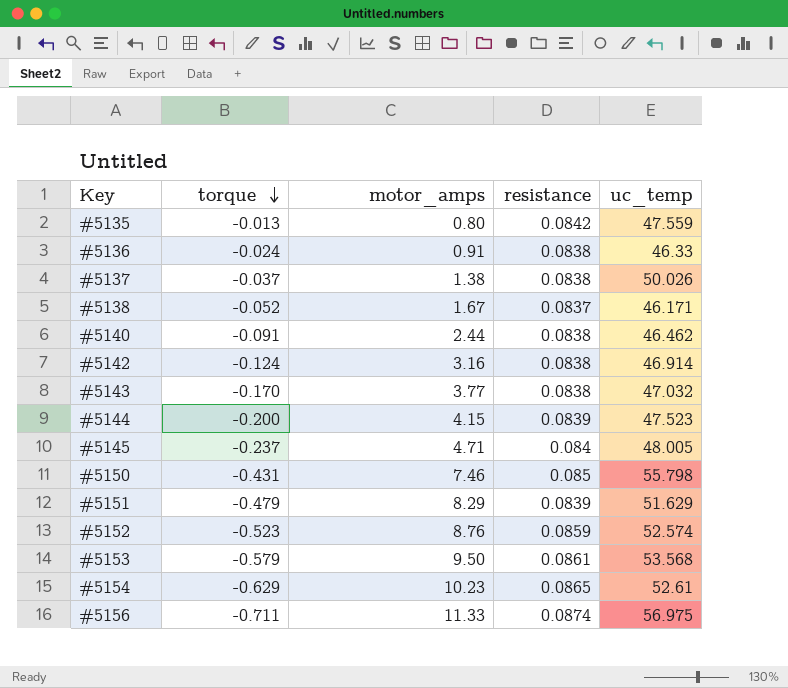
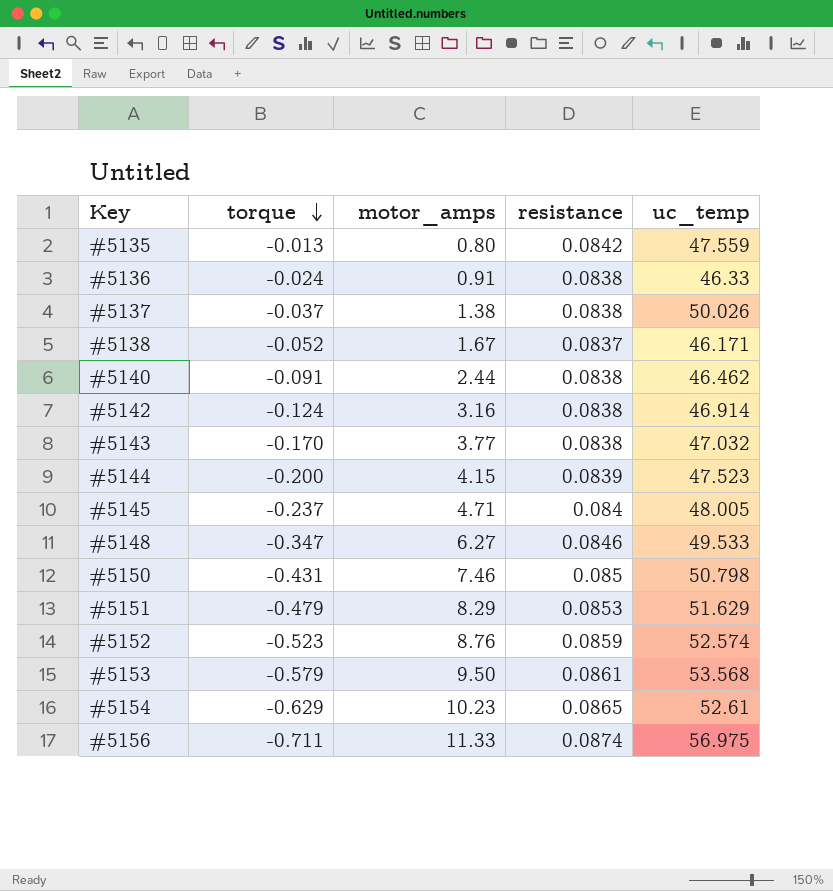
row #5148: none -> -0.347 | 6.27 | 0.0846 | 49.533
#5150 | uc_temp: 55.798 -> 50.798
#5151 | resistance: 0.0839 -> 0.0853

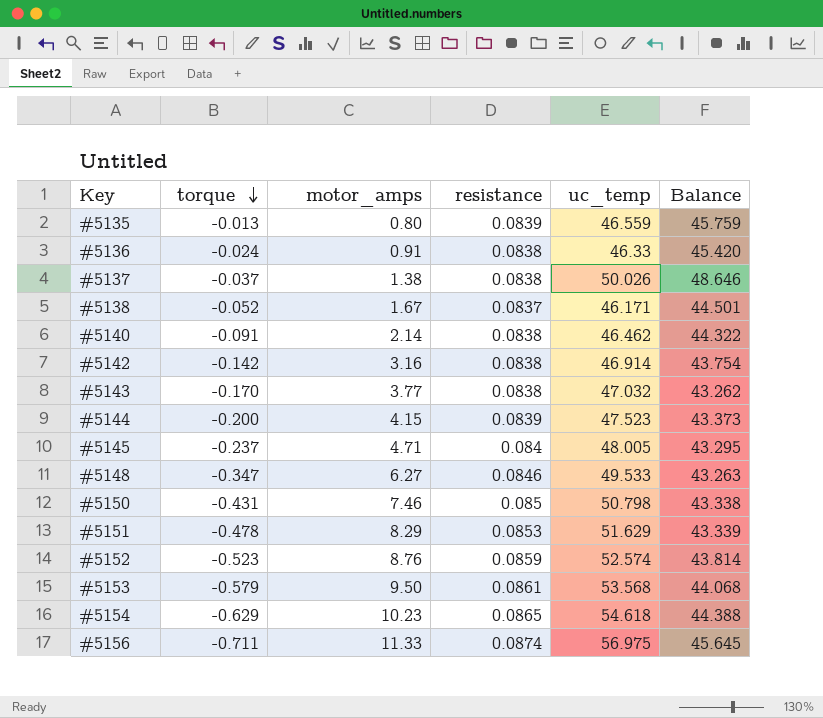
column Balance | formula: none -> [uc_temp] - [motor_amps]
#5135 | resistance: 0.0842 -> 0.0839
#5135 | uc_temp: 47.559 -> 46.559
#5140 | motor_amps: 2.44 -> 2.14
#5142 | torque: -0.124 -> -0.142
#5151 | torque: -0.479 -> -0.478
#5154 | uc_temp: 52.61 -> 54.618

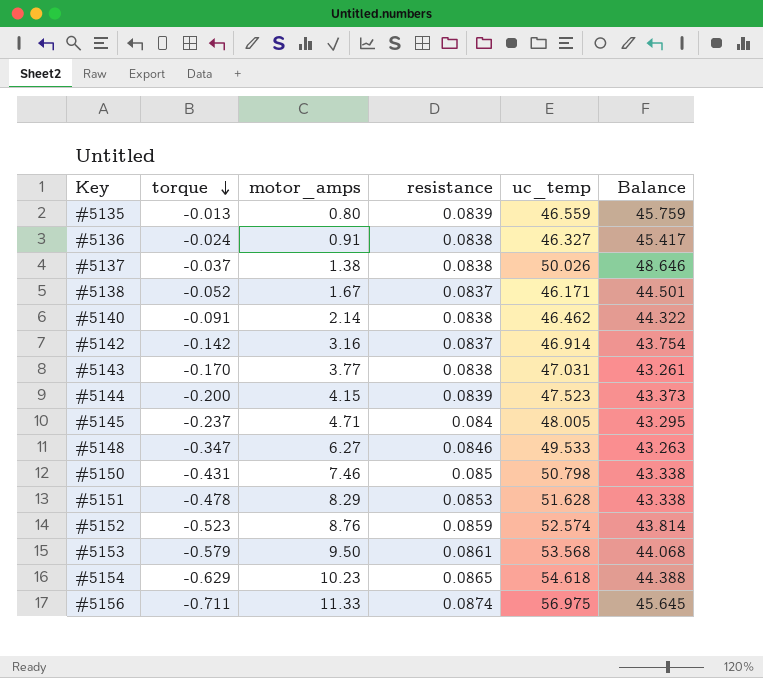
#5136 | uc_temp: 46.33 -> 46.327
#5136 | Balance: 45.420 -> 45.417
#5142 | resistance: 0.0838 -> 0.0837
#5143 | uc_temp: 47.032 -> 47.031
#5143 | Balance: 43.262 -> 43.261
#5151 | uc_temp: 51.629 -> 51.628
#5151 | Balance: 43.339 -> 43.338

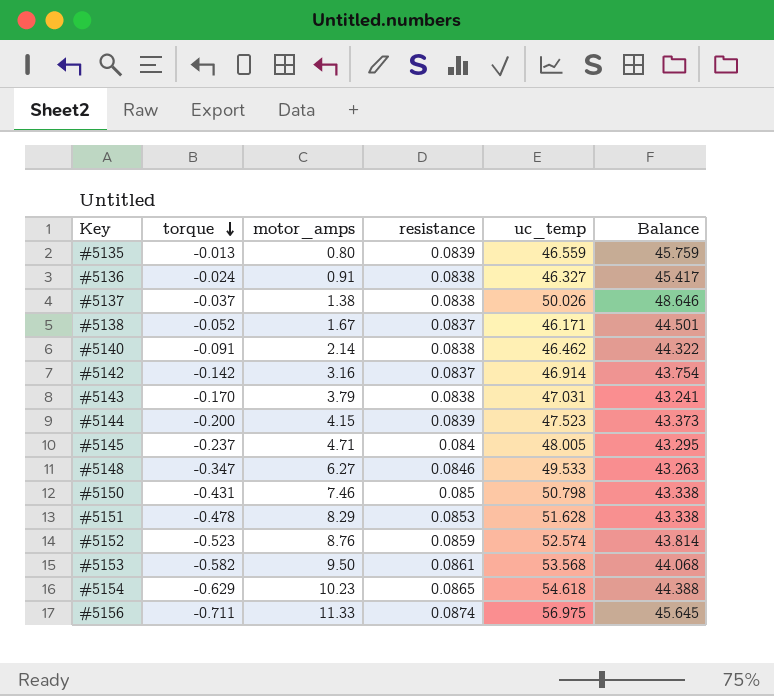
#5143 | motor_amps: 3.77 -> 3.79
#5143 | Balance: 43.261 -> 43.241
#5153 | torque: -0.579 -> -0.582

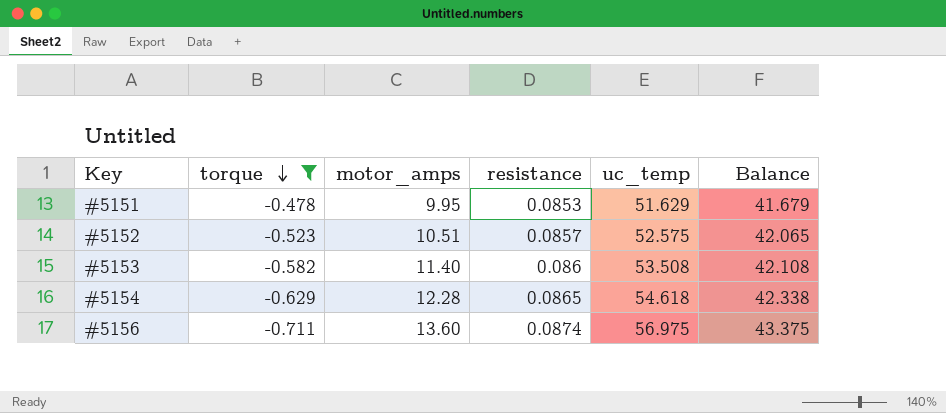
filter: none -> torque <= -0.478
#5151 | motor_amps: 8.29 -> 9.95
#5151 | uc_temp: 51.628 -> 51.629
#5151 | Balance: 43.338 -> 41.679
#5152 | motor_amps: 8.76 -> 10.51
#5152 | resistance: 0.0859 -> 0.0857
#5152 | uc_temp: 52.574 -> 52.575
#5152 | Balance: 43.814 -> 42.065
#5153 | motor_amps: 9.50 -> 11.40
#5153 | resistance: 0.0861 -> 0.086
#5153 | uc_temp: 53.568 -> 53.508
#5153 | Balance: 44.068 -> 42.108
#5154 | motor_amps: 10.23 -> 12.28
#5154 | Balance: 44.388 -> 42.338
#5156 | motor_amps: 11.33 -> 13.60
#5156 | Balance: 45.645 -> 43.375

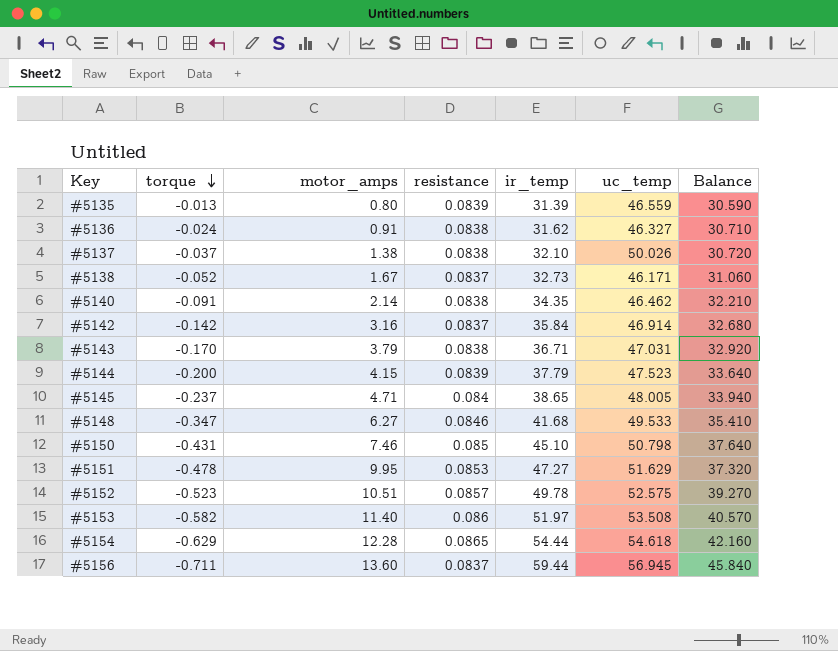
filter: torque <= -0.478 -> none
column ir_temp | position: none -> 5
column Balance | formula: [uc_temp] - [motor_amps] -> [ir_temp] - [motor_amps]
#5156 | resistance: 0.0874 -> 0.0837
#5156 | uc_temp: 56.975 -> 56.945

